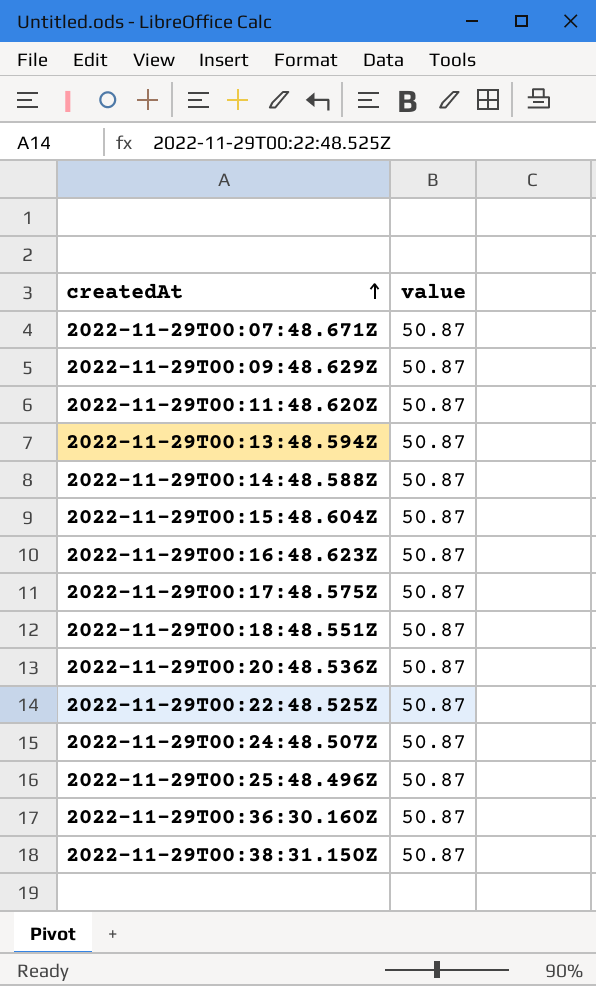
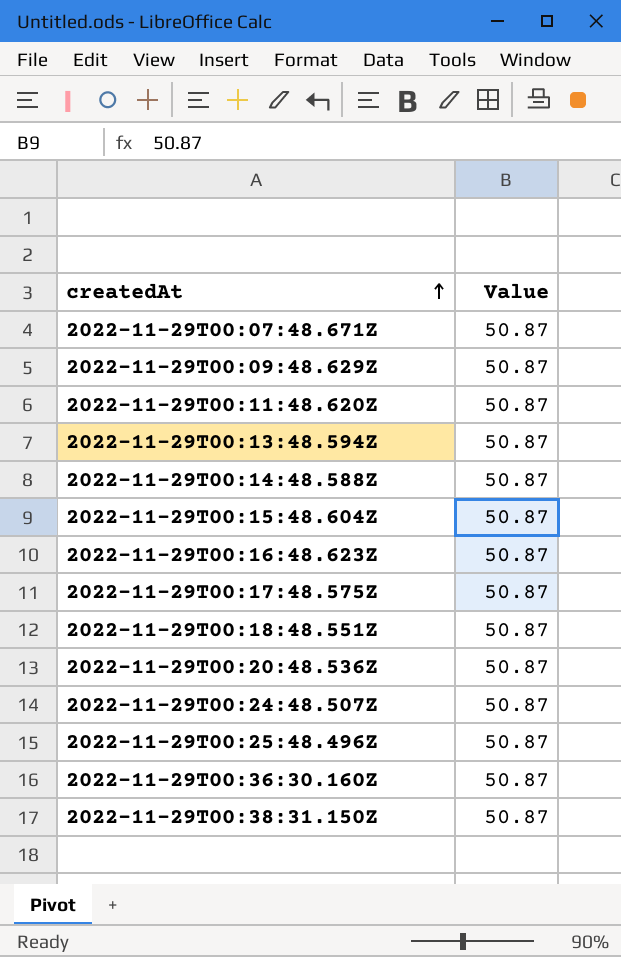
column name: value -> Value
row 2022-11-29T00:22:48.525Z: 50.87 -> none

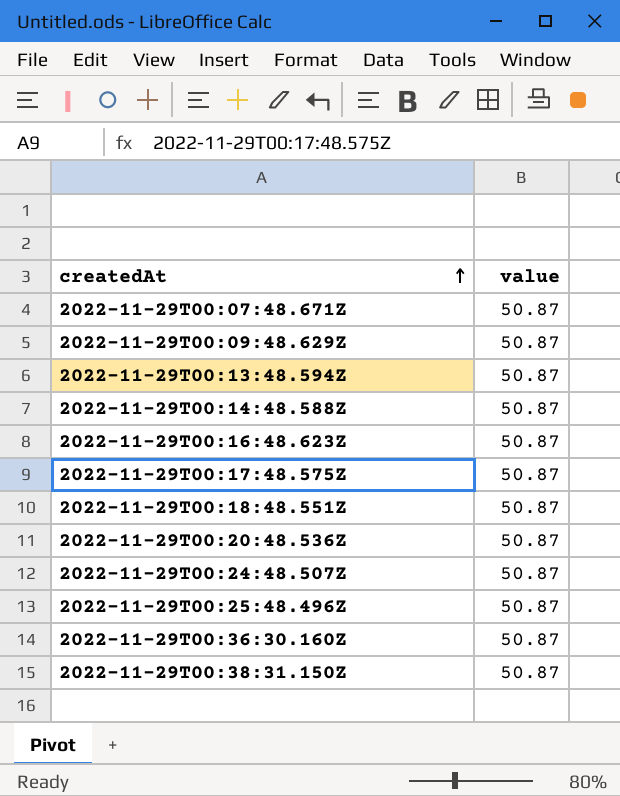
column name: Value -> value
row 2022-11-29T00:11:48.620Z: 50.87 -> none
row 2022-11-29T00:15:48.604Z: 50.87 -> none

